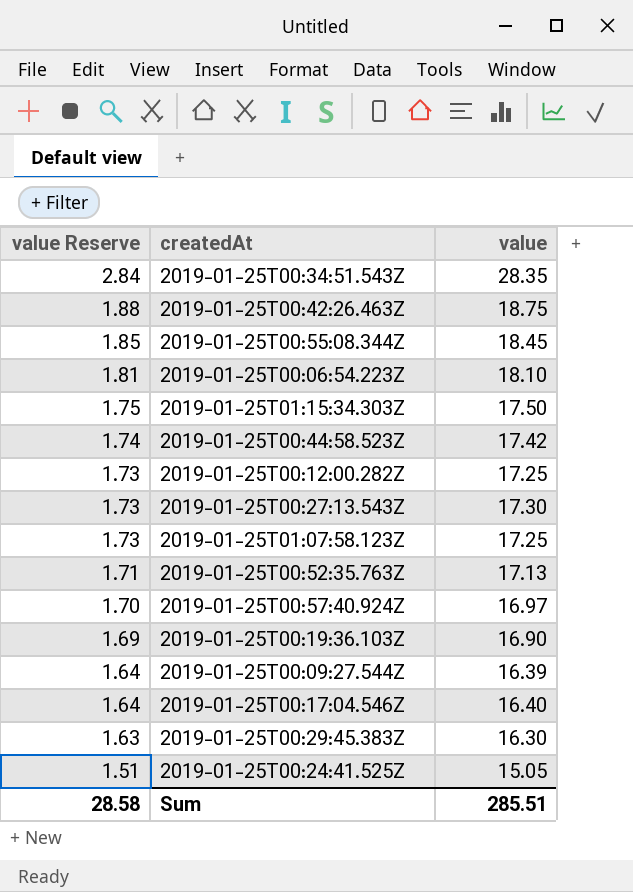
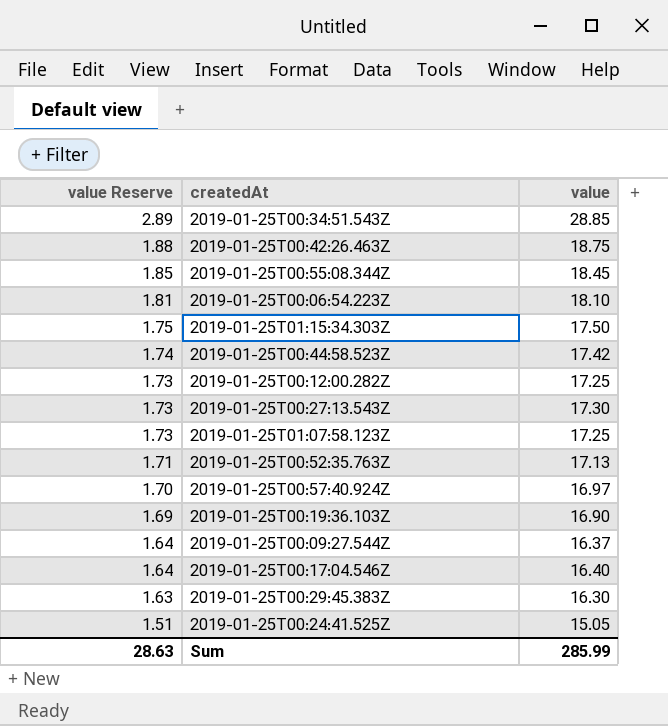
2019-01-25T00:34:51.543Z | value Reserve: 2.84 -> 2.89
2019-01-25T00:34:51.543Z | value: 28.35 -> 28.85
2019-01-25T00:09:27.544Z | value: 16.39 -> 16.37
Sum | value Reserve: 28.58 -> 28.63
Sum | value: 285.51 -> 285.99

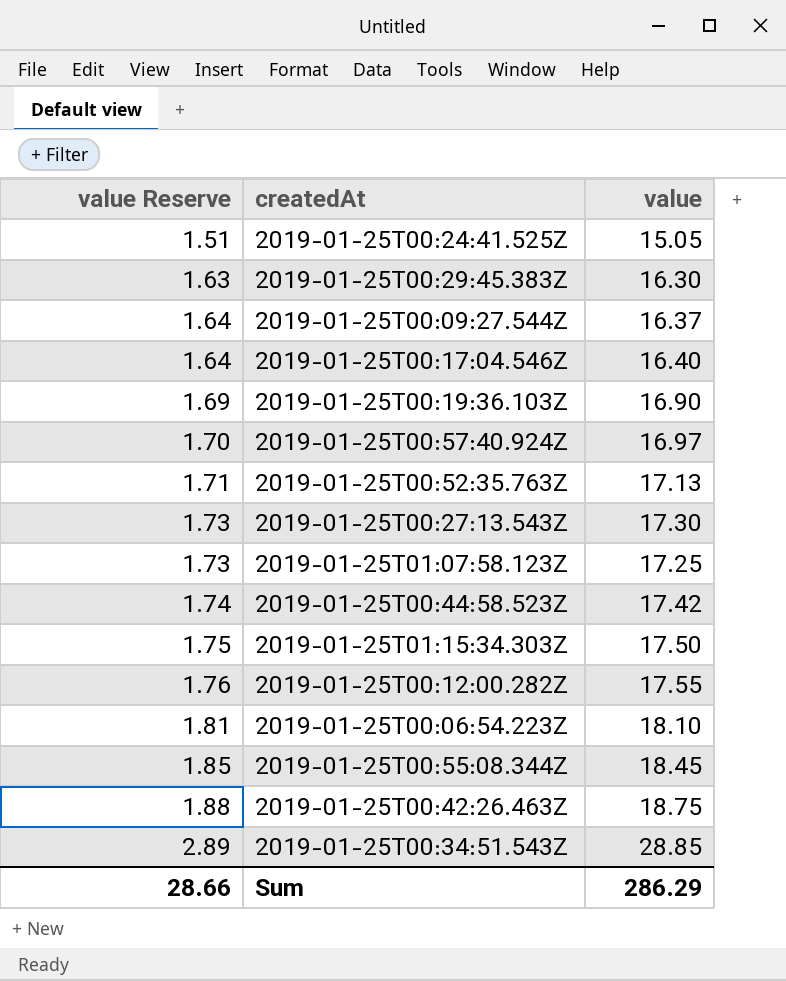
row order: value Reserve descending -> value Reserve ascending
2019-01-25T00:12:00.282Z | value Reserve: 1.73 -> 1.76
2019-01-25T00:12:00.282Z | value: 17.25 -> 17.55
Sum | value Reserve: 28.63 -> 28.66
Sum | value: 285.99 -> 286.29

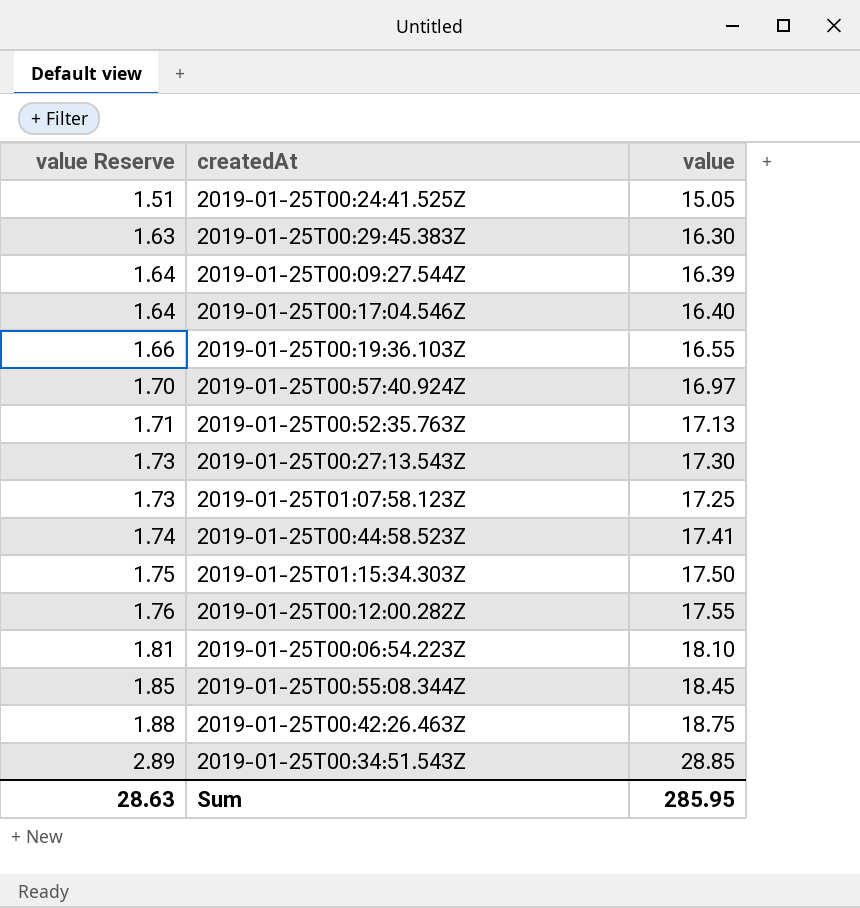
2019-01-25T00:09:27.544Z | value: 16.37 -> 16.39
2019-01-25T00:19:36.103Z | value Reserve: 1.69 -> 1.66
2019-01-25T00:19:36.103Z | value: 16.90 -> 16.55
2019-01-25T00:44:58.523Z | value: 17.42 -> 17.41
Sum | value Reserve: 28.66 -> 28.63
Sum | value: 286.29 -> 285.95

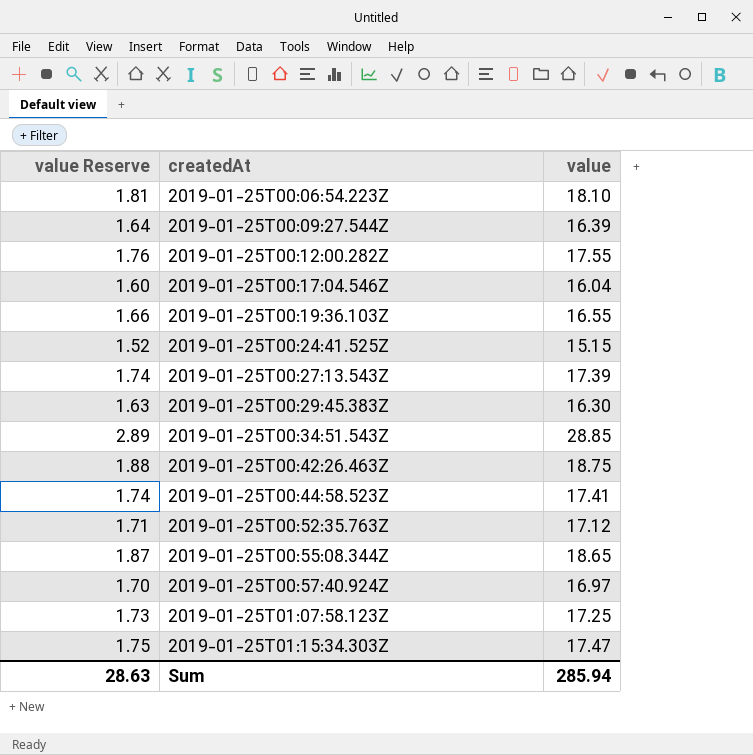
row order: value Reserve ascending -> createdAt ascending
2019-01-25T00:17:04.546Z | value Reserve: 1.64 -> 1.60
2019-01-25T00:17:04.546Z | value: 16.40 -> 16.04
2019-01-25T00:24:41.525Z | value Reserve: 1.51 -> 1.52
2019-01-25T00:24:41.525Z | value: 15.05 -> 15.15
2019-01-25T00:27:13.543Z | value Reserve: 1.73 -> 1.74
2019-01-25T00:27:13.543Z | value: 17.30 -> 17.39
2019-01-25T00:52:35.763Z | value: 17.13 -> 17.12
2019-01-25T00:55:08.344Z | value Reserve: 1.85 -> 1.87
2019-01-25T00:55:08.344Z | value: 18.45 -> 18.65
2019-01-25T01:15:34.303Z | value: 17.50 -> 17.47
Sum | value: 285.95 -> 285.94

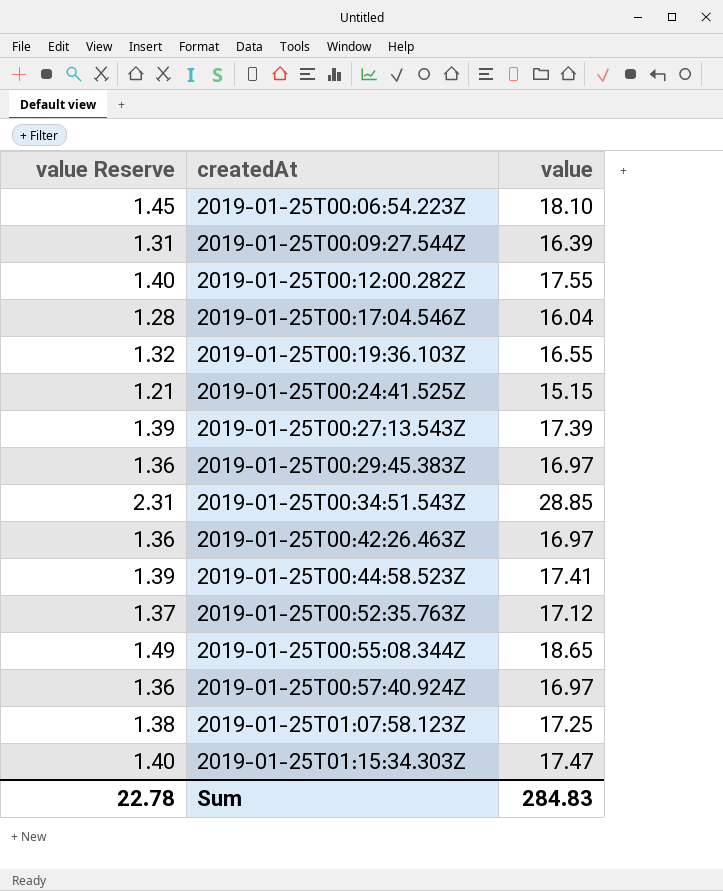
column value Reserve | formula: [value] * 0.1 -> [value] * 0.08
2019-01-25T00:29:45.383Z | value: 16.30 -> 16.97
2019-01-25T00:42:26.463Z | value: 18.75 -> 16.97
Sum | value Reserve: 28.63 -> 22.78
Sum | value: 285.94 -> 284.83

